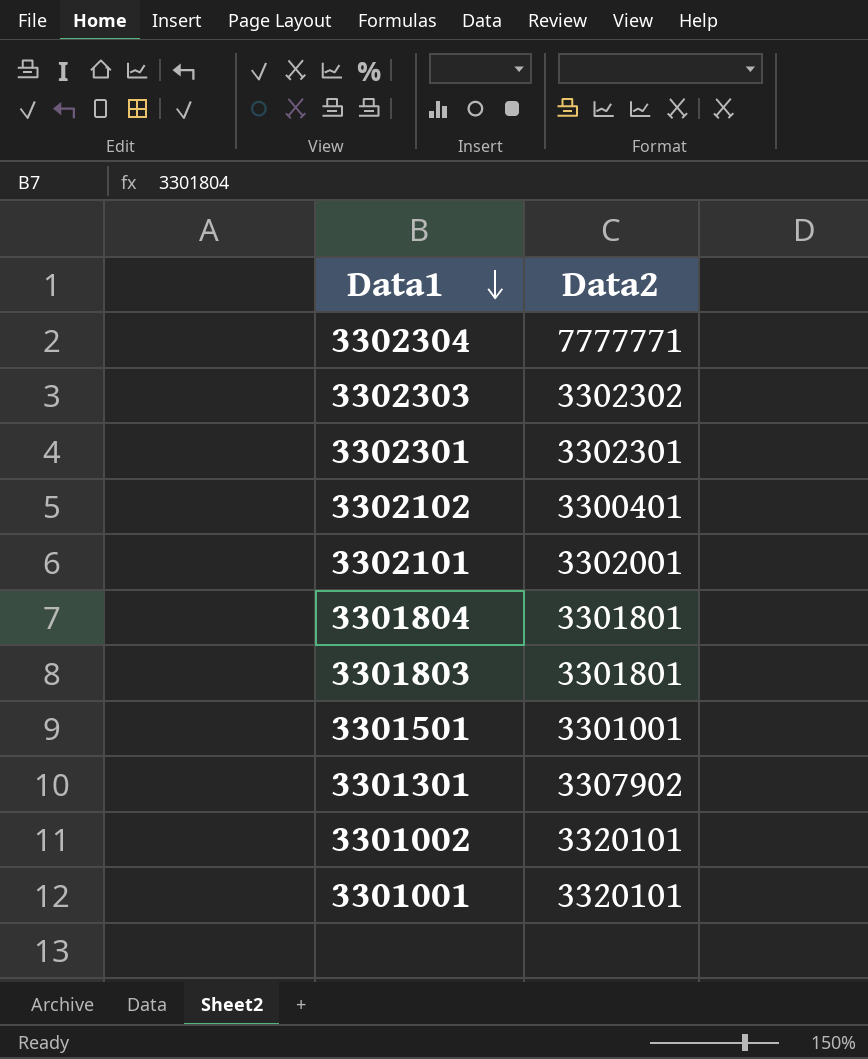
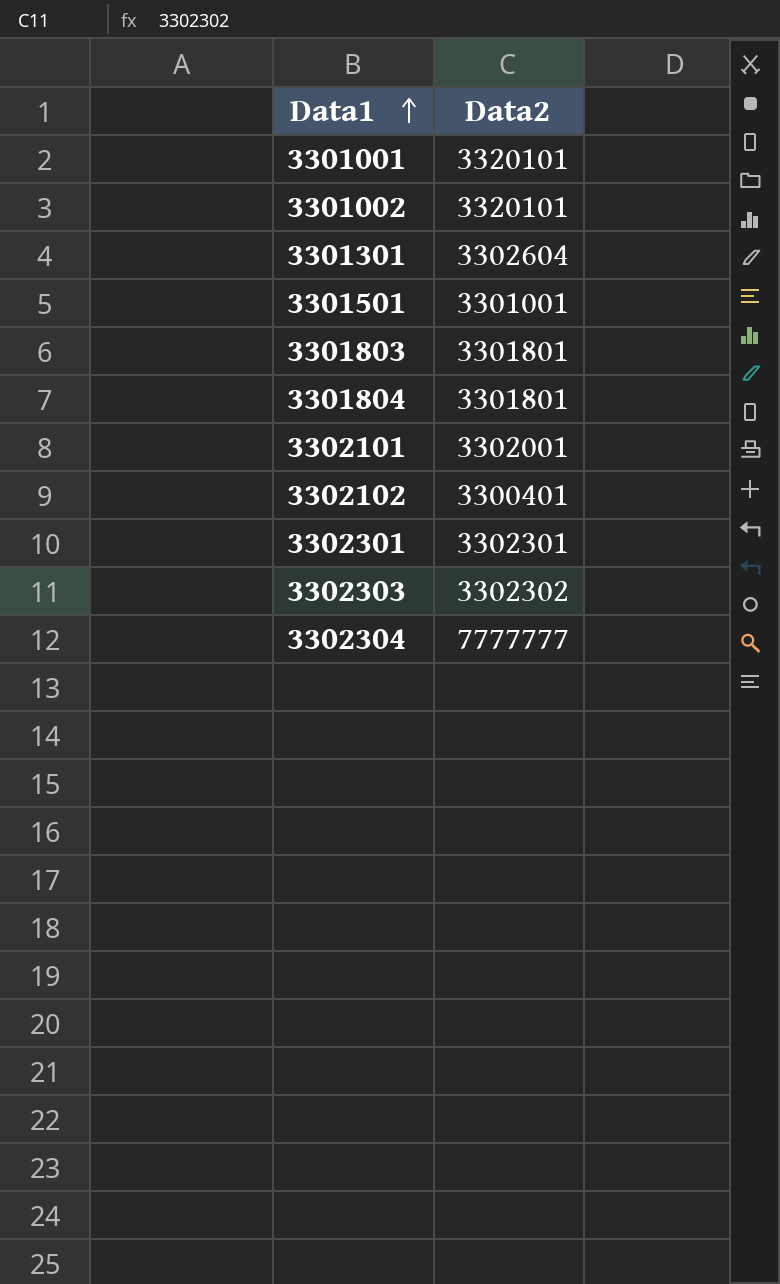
row order: Data1 descending -> Data1 ascending
3301301 | Data2: 3307902 -> 3302604
3302304 | Data2: 7777771 -> 7777777

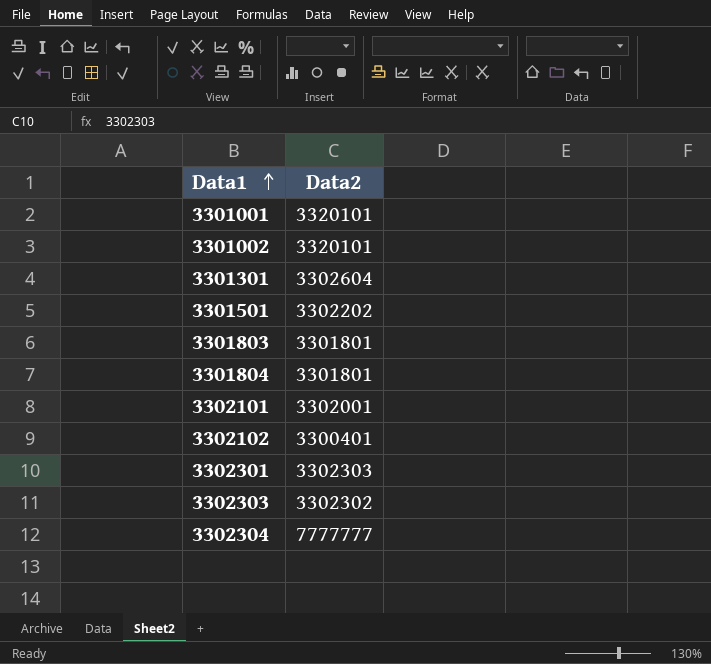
3301501 | Data2: 3301001 -> 3302202
3302301 | Data2: 3302301 -> 3302303

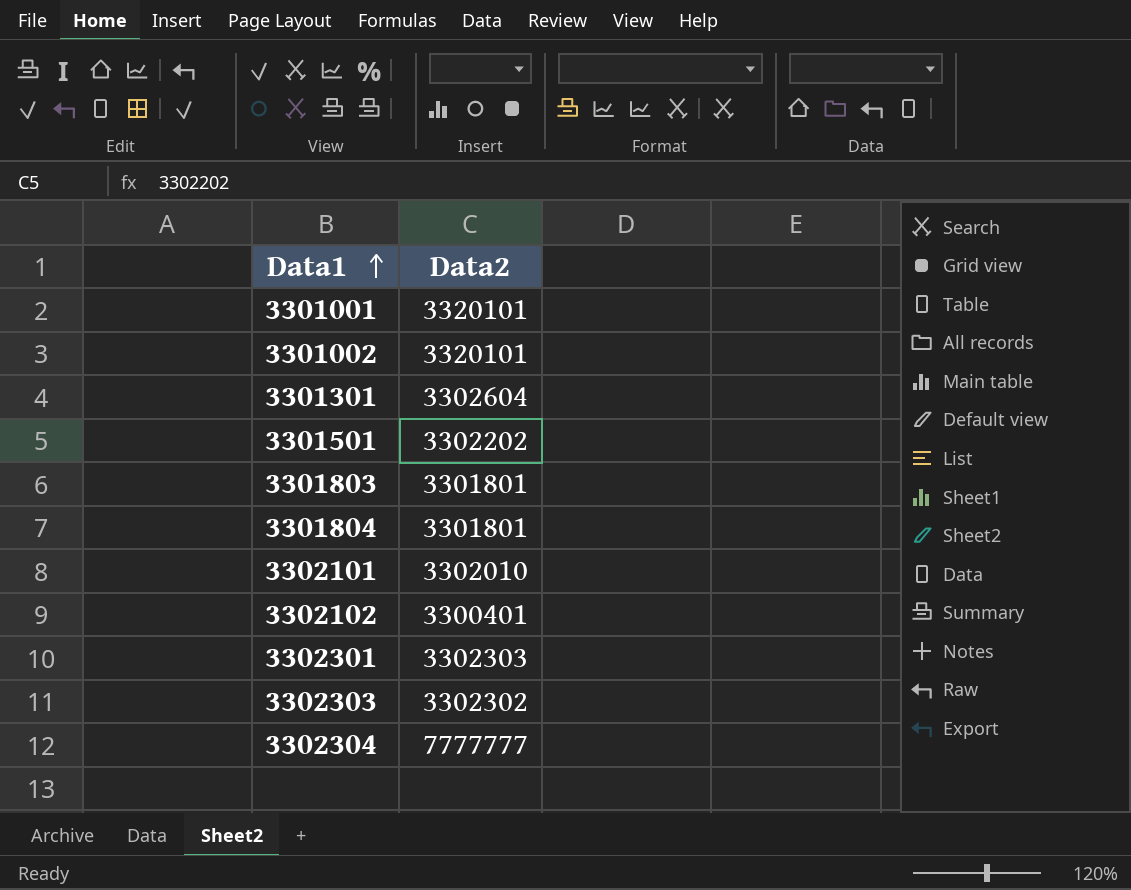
3302101 | Data2: 3302001 -> 3302010

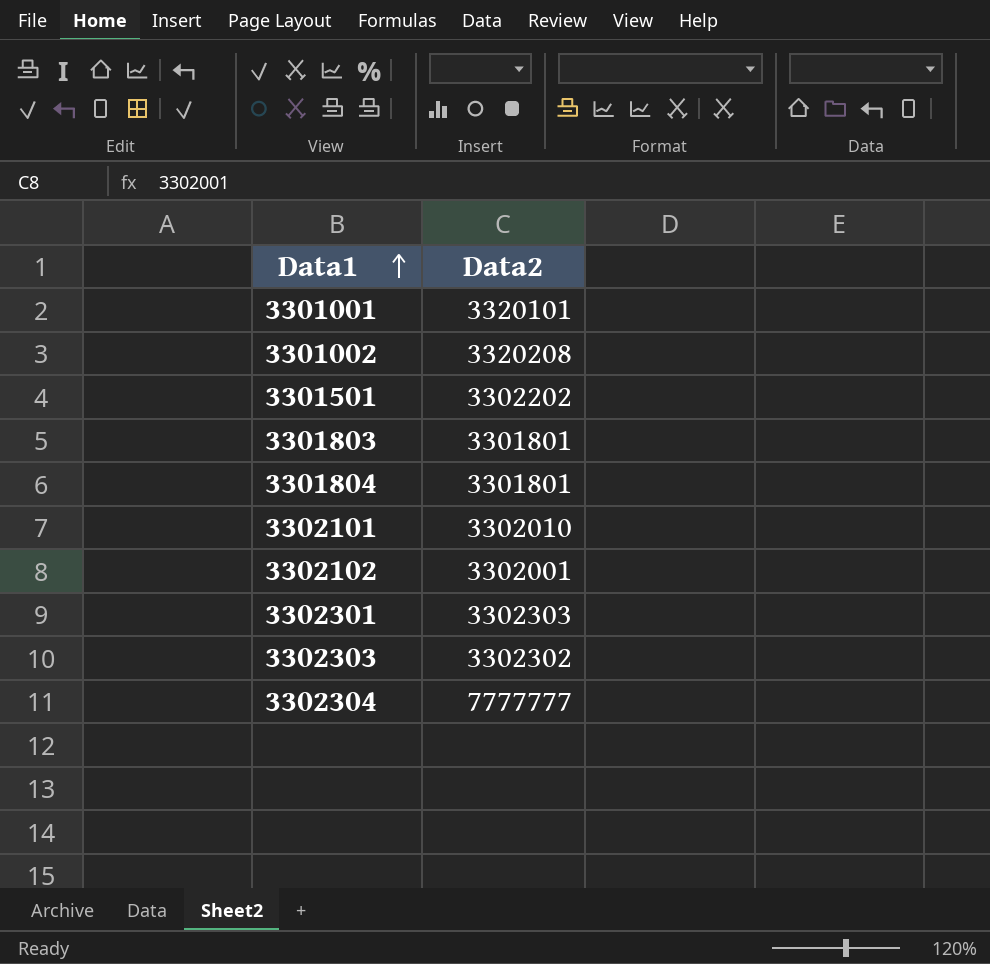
row 3301301: 3302604 -> none
3301002 | Data2: 3320101 -> 3320208
3302102 | Data2: 3300401 -> 3302001

